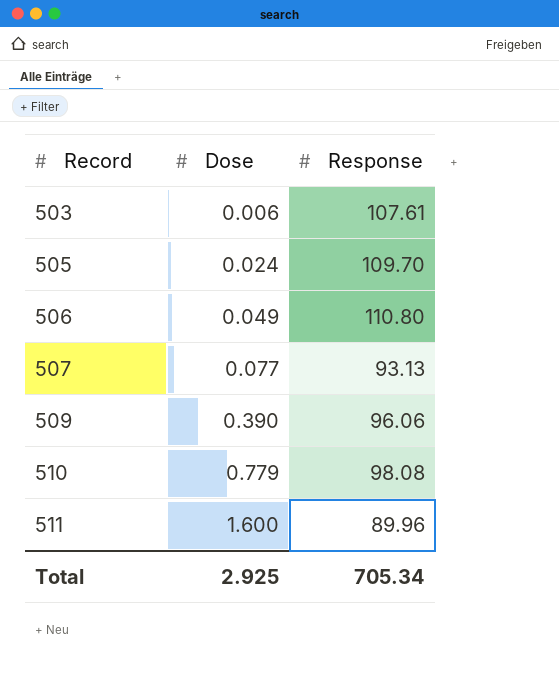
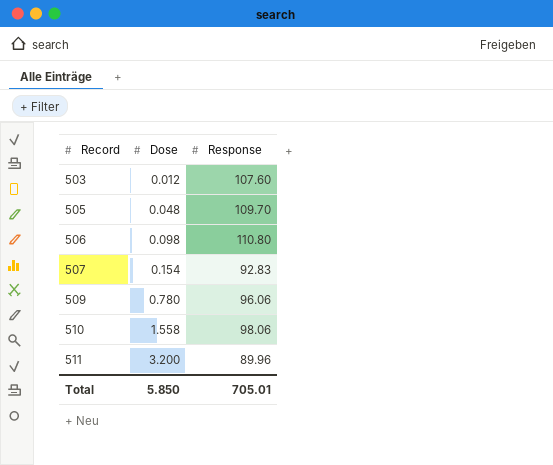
503 | Dose: 0.006 -> 0.012
503 | Response: 107.61 -> 107.60
505 | Dose: 0.024 -> 0.048
506 | Dose: 0.049 -> 0.098
507 | Dose: 0.077 -> 0.154
507 | Response: 93.13 -> 92.83
509 | Dose: 0.390 -> 0.780
510 | Dose: 0.779 -> 1.558
510 | Response: 98.08 -> 98.06
511 | Dose: 1.600 -> 3.200
Total | Dose: 2.925 -> 5.850
Total | Response: 705.34 -> 705.01

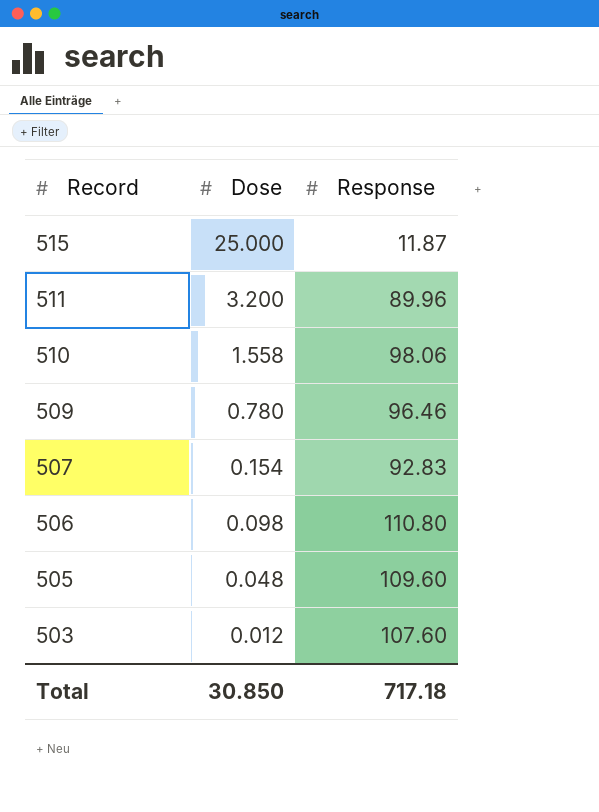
row order: Record ascending -> Record descending
row 515: none -> 25.000 | 11.87
509 | Response: 96.06 -> 96.46
505 | Response: 109.70 -> 109.60
Total | Dose: 5.850 -> 30.850
Total | Response: 705.01 -> 717.18

